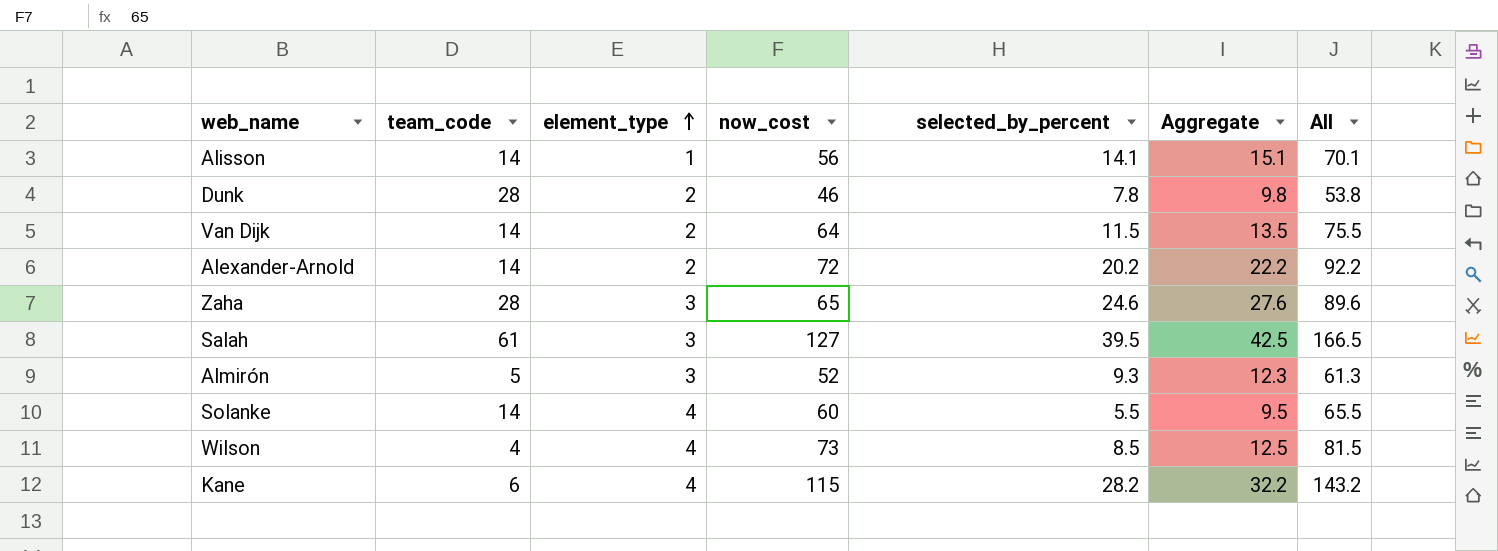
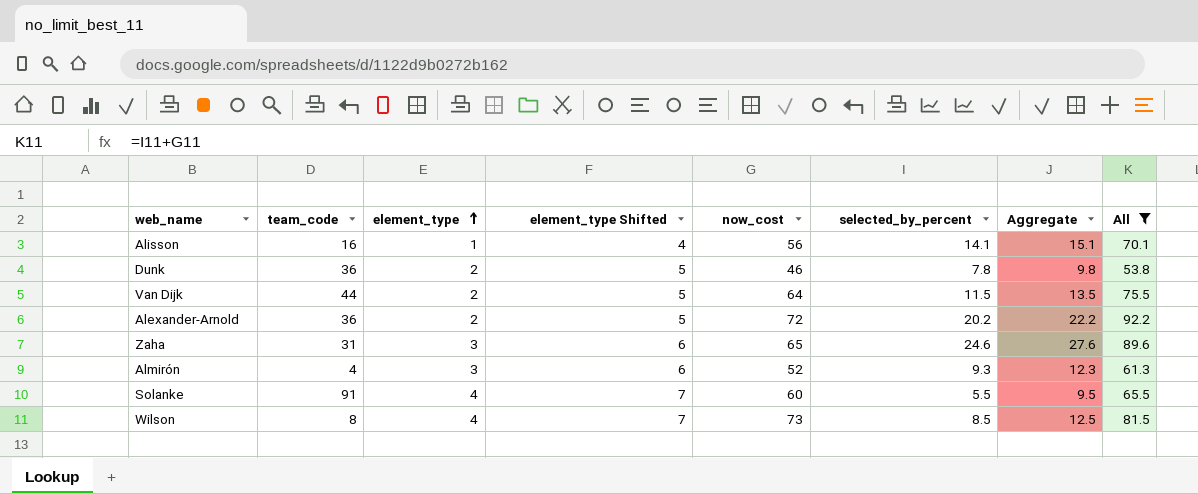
filter: none -> All <= 92.2
column element_type Shifted | formula: none -> [element_type] + 3
Alisson | team_code: 14 -> 16
Dunk | team_code: 28 -> 36
Van Dijk | team_code: 14 -> 44
Alexander-Arnold | team_code: 14 -> 36
Zaha | team_code: 28 -> 31
Almirón | team_code: 5 -> 4
Solanke | team_code: 14 -> 91
Wilson | team_code: 4 -> 8

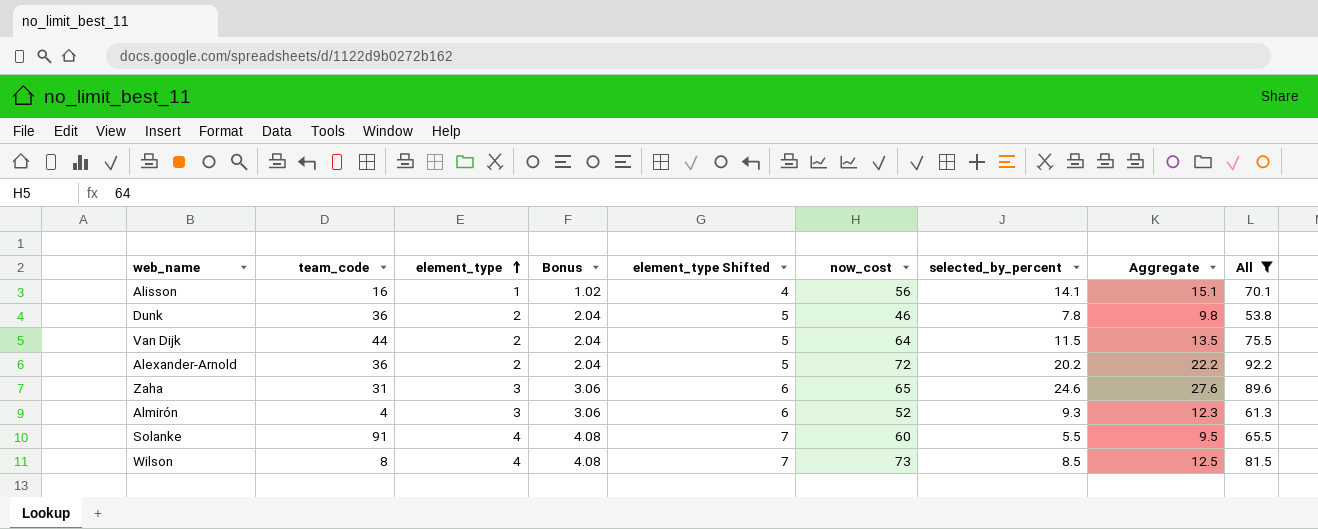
column Bonus | formula: none -> [element_type] * 1.02

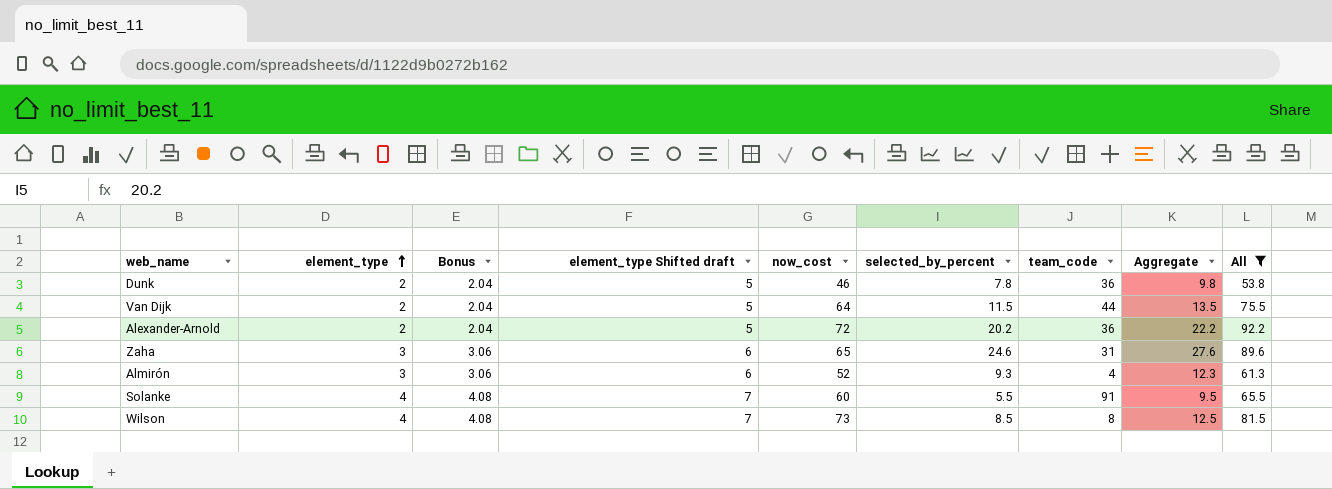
column name: element_type Shifted -> element_type Shifted draft
column team_code | position: 2 -> 7
row Alisson: 16 | 1 | 1.02 | 4 | 56 | 14.1 | 15.1 | 70.1 -> none

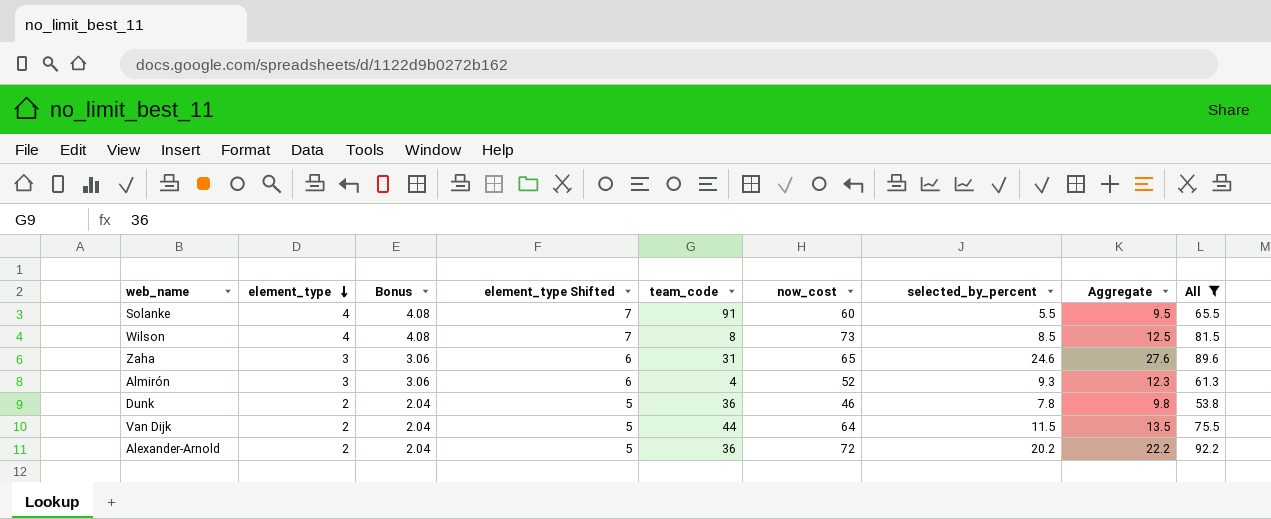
row order: element_type ascending -> element_type descending
column name: element_type Shifted draft -> element_type Shifted
column team_code | position: 7 -> 5

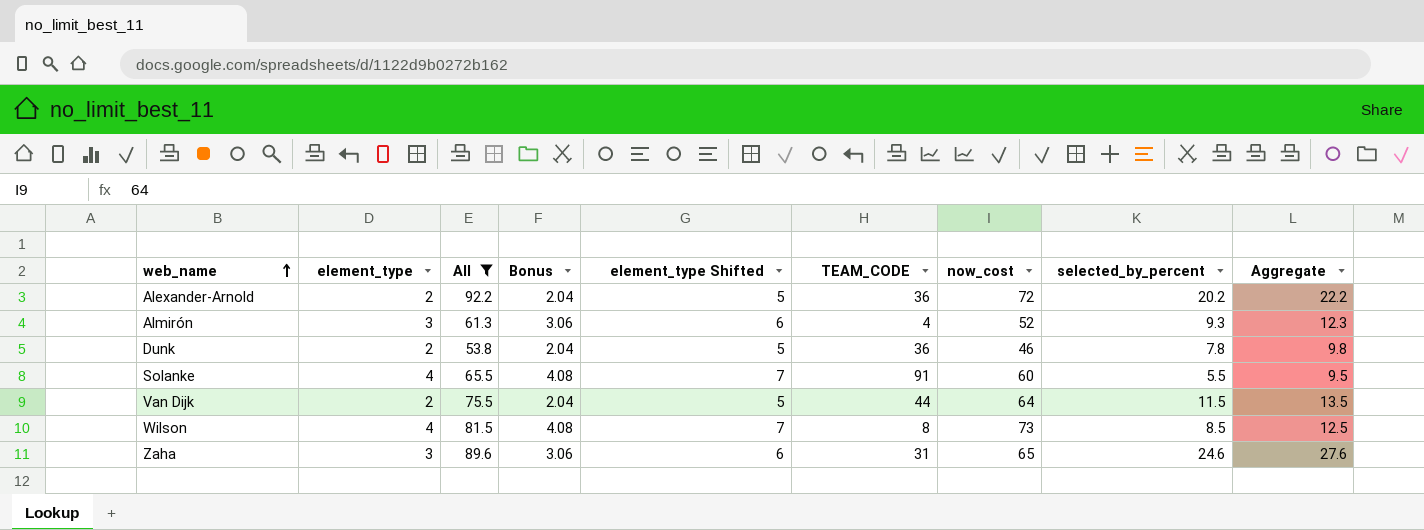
row order: element_type descending -> web_name ascending
column All | position: 9 -> 3
column name: team_code -> TEAM_CODE

